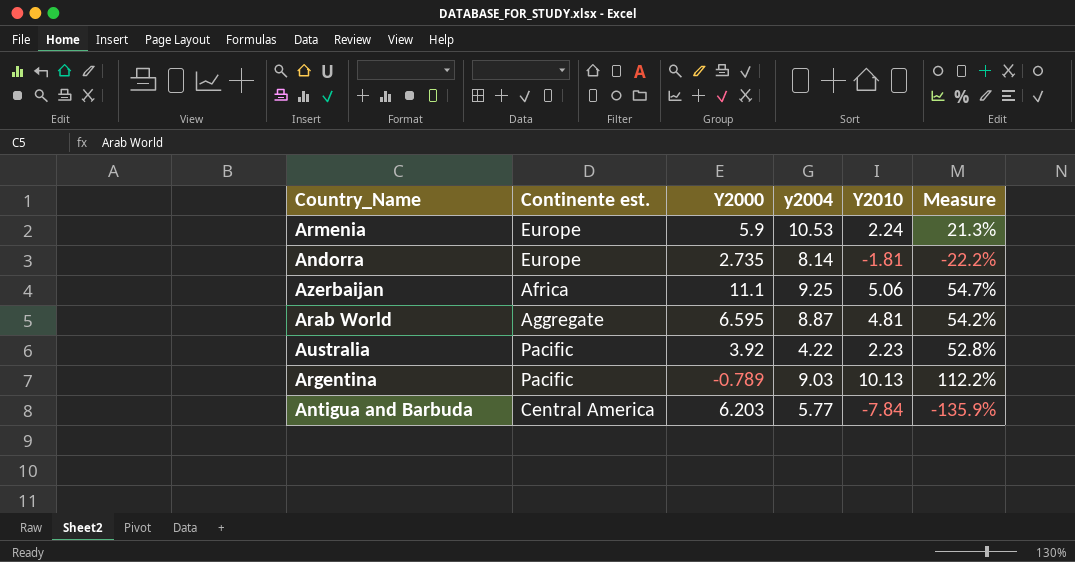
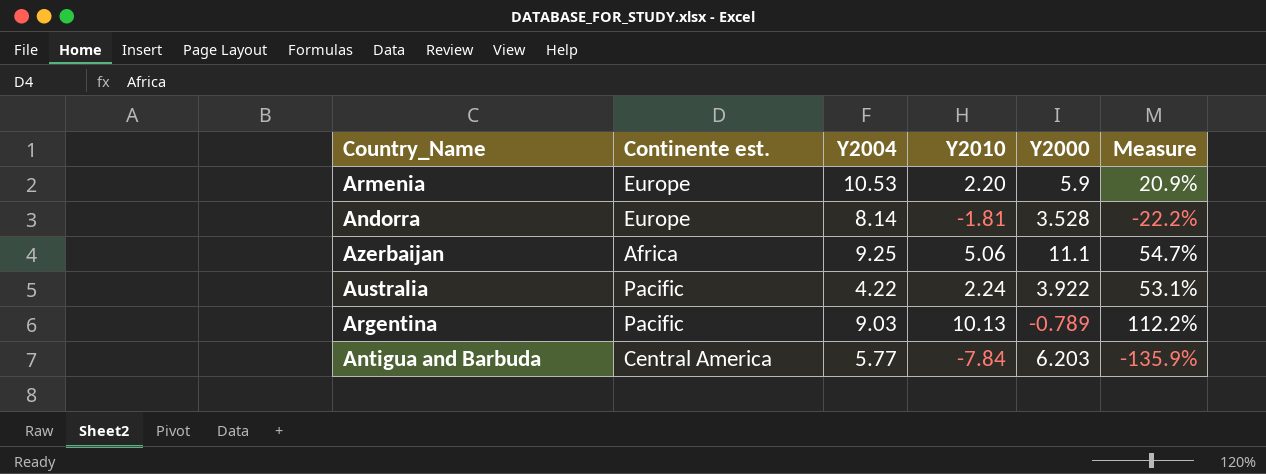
column name: y2004 -> Y2004
column Y2000 | position: 3 -> 5
row Arab World: Aggregate | 6.595 | 8.87 | 4.81 | 54.2% -> none
Armenia | Y2010: 2.24 -> 2.20
Armenia | Measure: 21.3% -> 20.9%
Andorra | Y2000: 2.735 -> 3.528
Australia | Y2010: 2.23 -> 2.24
Australia | Y2000: 3.92 -> 3.922
Australia | Measure: 52.8% -> 53.1%

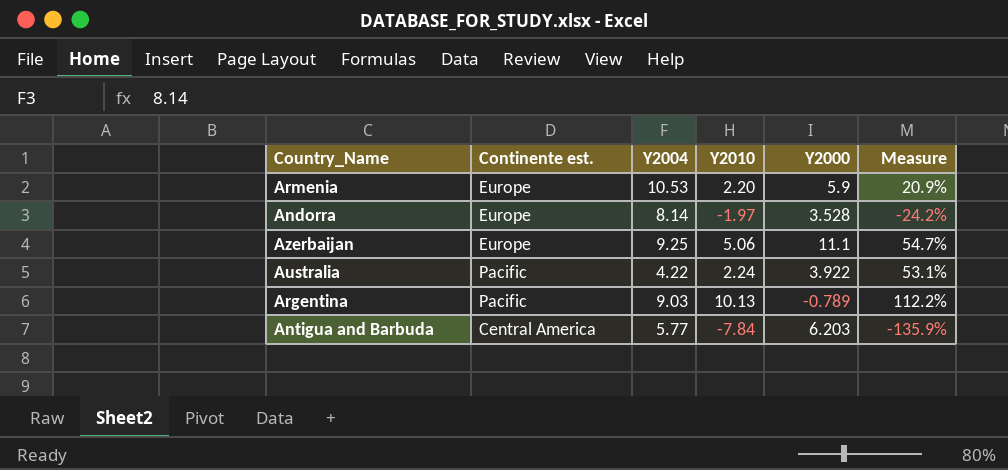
Andorra | Y2010: -1.81 -> -1.97
Andorra | Measure: -22.2% -> -24.2%
Azerbaijan | Continente est.: Africa -> Europe

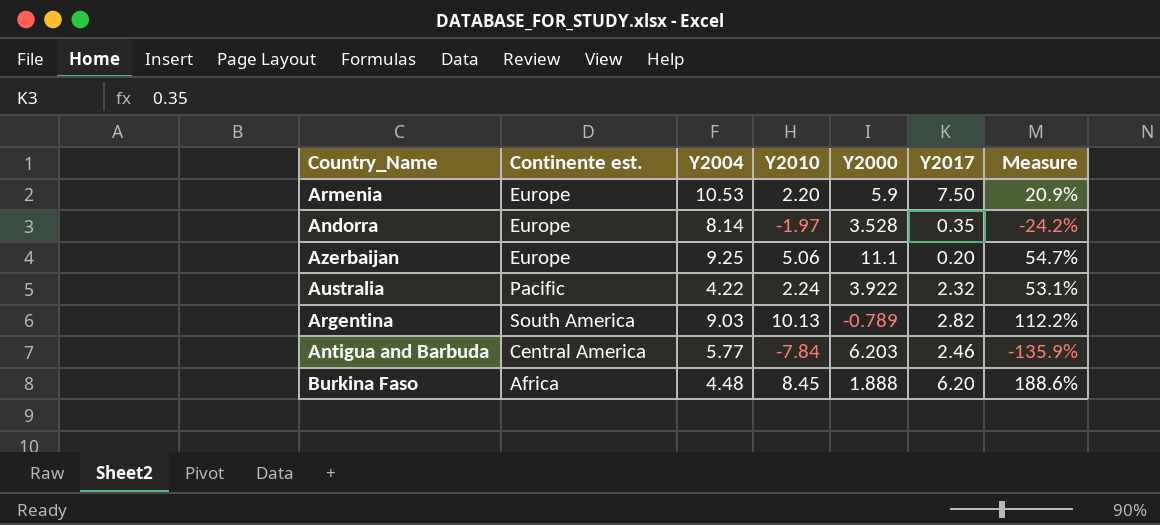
column Y2017 | position: none -> 6
Argentina | Continente est.: Pacific -> South America
row Burkina Faso: none -> Africa | 4.48 | 8.45 | 1.888 | 6.20 | 188.6%

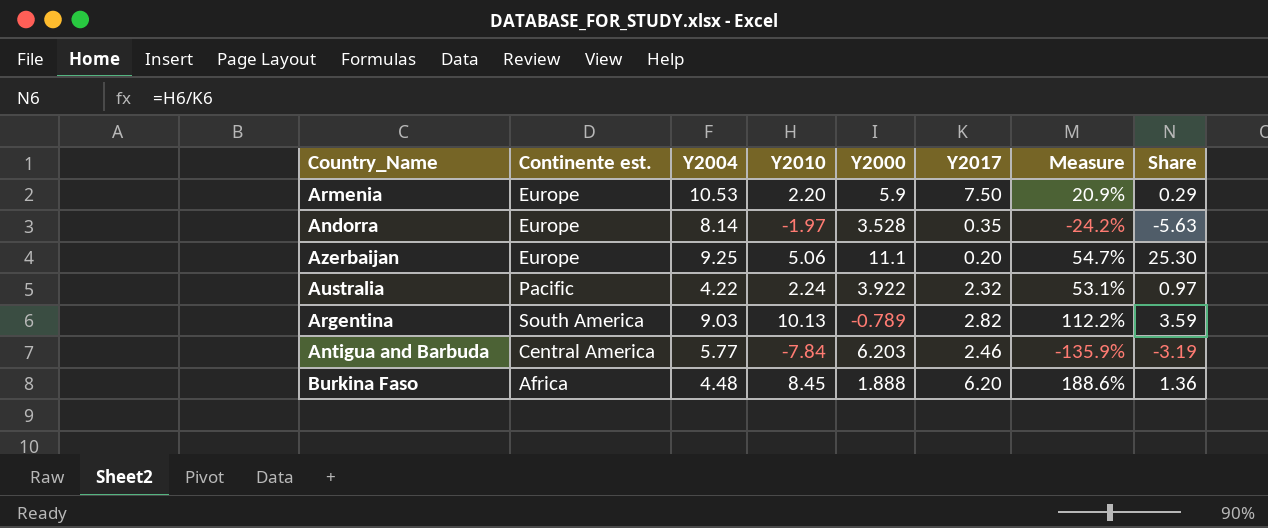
column Share | formula: none -> [Y2010] / [Y2017]

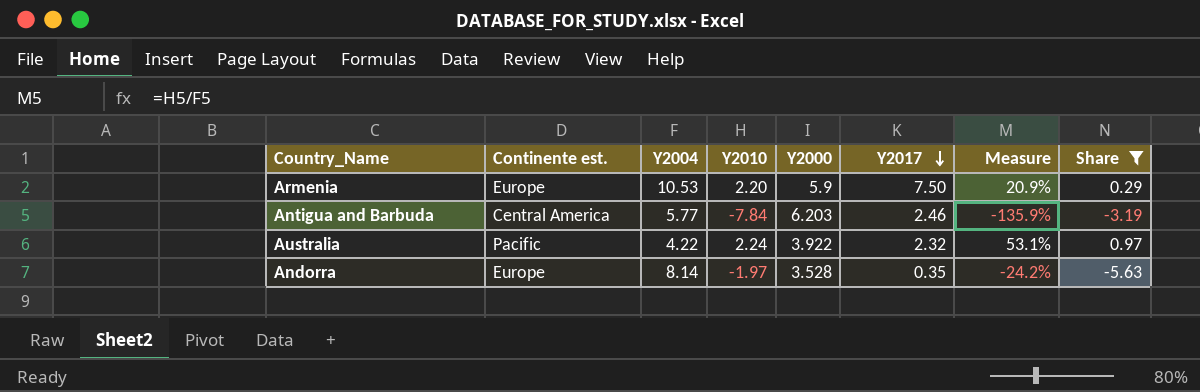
filter: none -> Share <= 0.97
row order: none -> Y2017 descending

